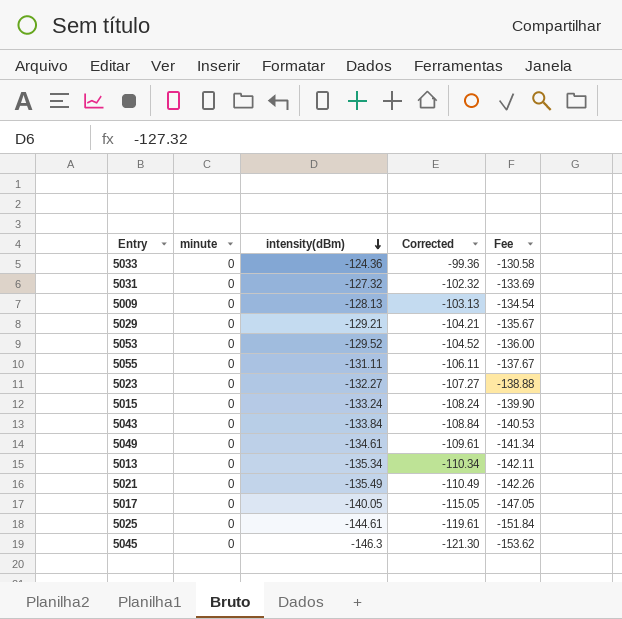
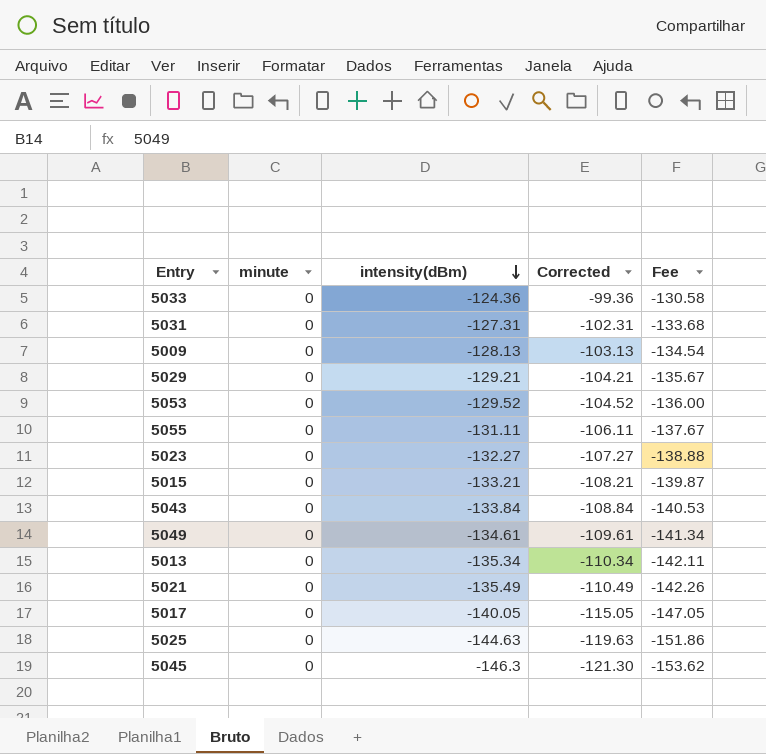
5031 | intensity(dBm): -127.32 -> -127.31
5031 | Corrected: -102.32 -> -102.31
5031 | Fee: -133.69 -> -133.68
5015 | intensity(dBm): -133.24 -> -133.21
5015 | Corrected: -108.24 -> -108.21
5015 | Fee: -139.90 -> -139.87
5025 | intensity(dBm): -144.61 -> -144.63
5025 | Corrected: -119.61 -> -119.63
5025 | Fee: -151.84 -> -151.86

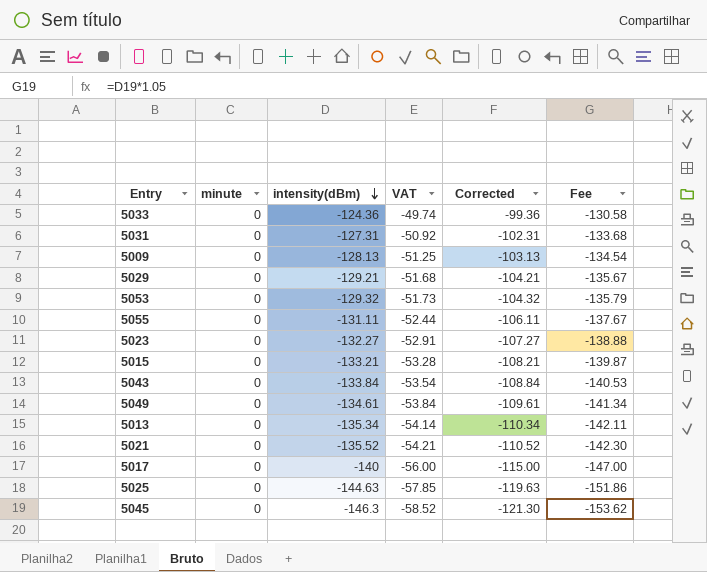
column VAT | formula: none -> [intensity(dBm)] * 0.4
5053 | intensity(dBm): -129.52 -> -129.32
5053 | Corrected: -104.52 -> -104.32
5053 | Fee: -136.00 -> -135.79
5021 | intensity(dBm): -135.49 -> -135.52
5021 | Corrected: -110.49 -> -110.52
5021 | Fee: -142.26 -> -142.30
5017 | intensity(dBm): -140.05 -> -140
5017 | Corrected: -115.05 -> -115.00
5017 | Fee: -147.05 -> -147.00

